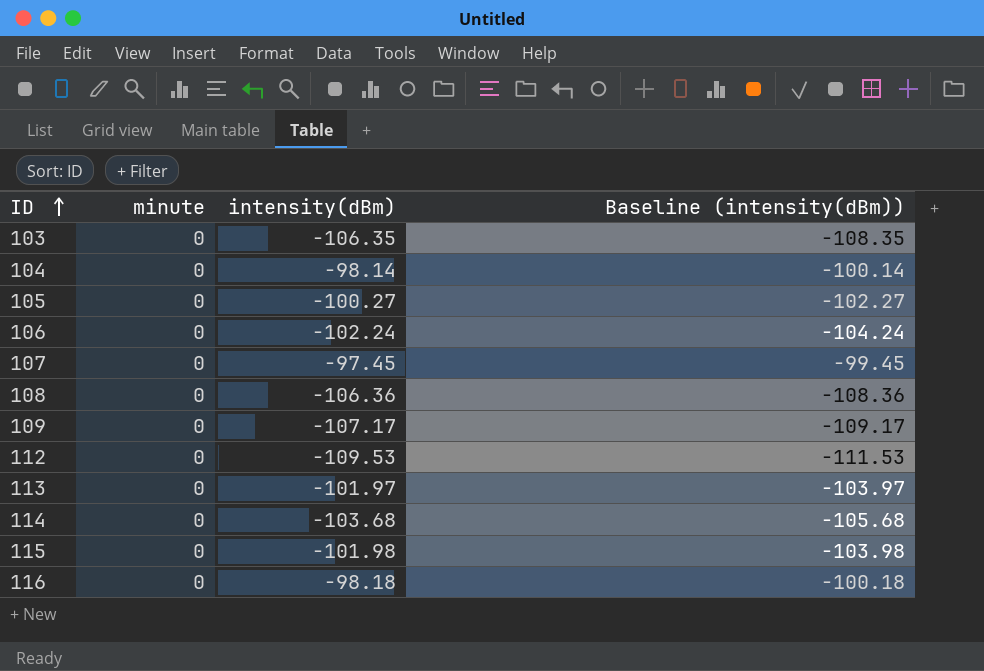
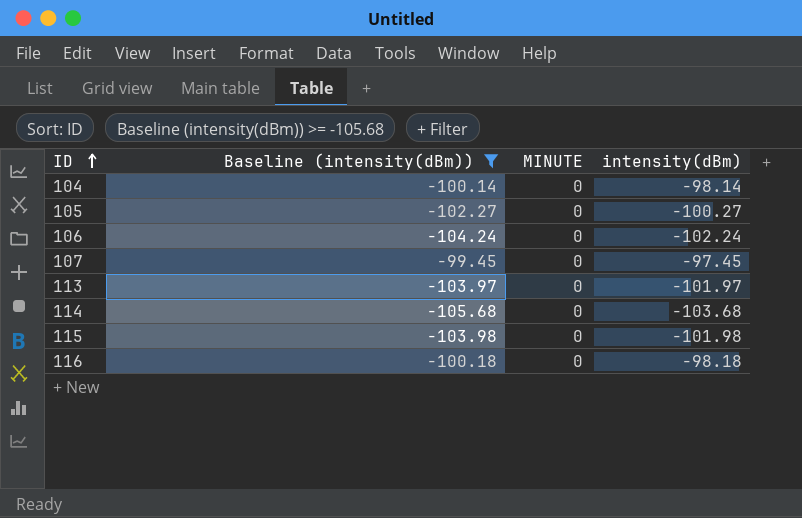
filter: none -> Baseline (intensity(dBm)) >= -105.68
column Baseline (intensity(dBm)) | position: 4 -> 2
column name: minute -> MINUTE

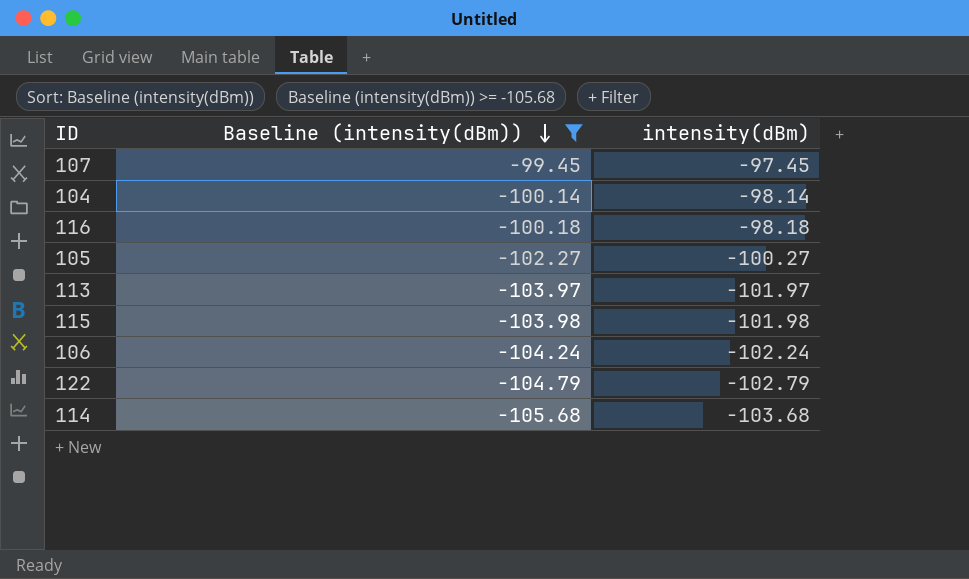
row order: ID ascending -> Baseline (intensity(dBm)) descending
column MINUTE | position: 3 -> none
row 122: none -> -104.79 | -102.79

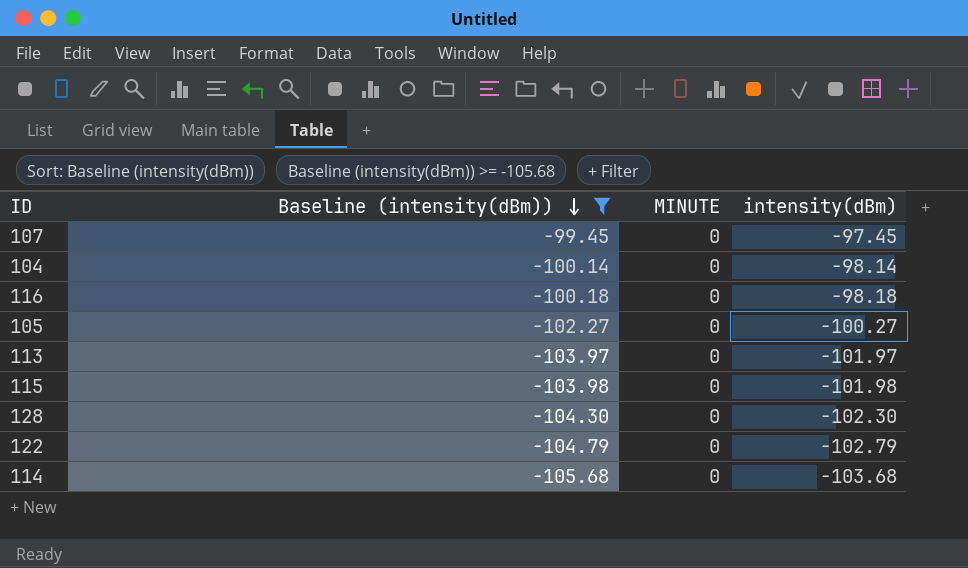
column MINUTE | position: none -> 3
row 106: -104.24 | -102.24 -> none
row 128: none -> -104.30 | 0 | -102.30

